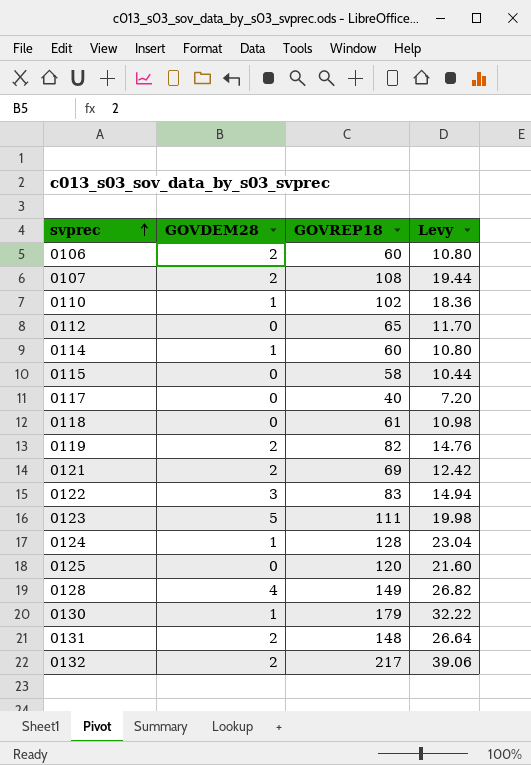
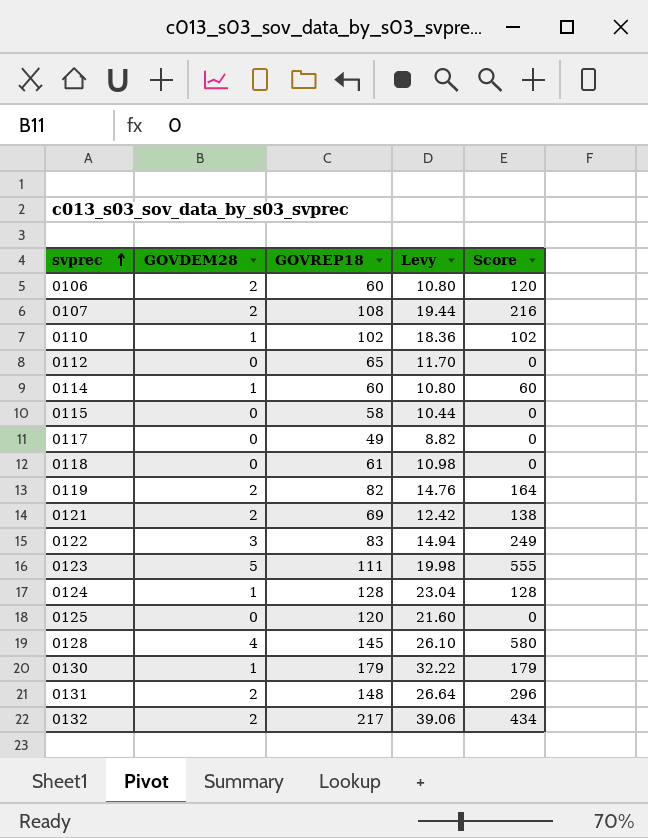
column Score | formula: none -> [GOVDEM28] * [GOVREP18]
0117 | GOVREP18: 40 -> 49
0117 | Levy: 7.20 -> 8.82
0128 | GOVREP18: 149 -> 145
0128 | Levy: 26.82 -> 26.10

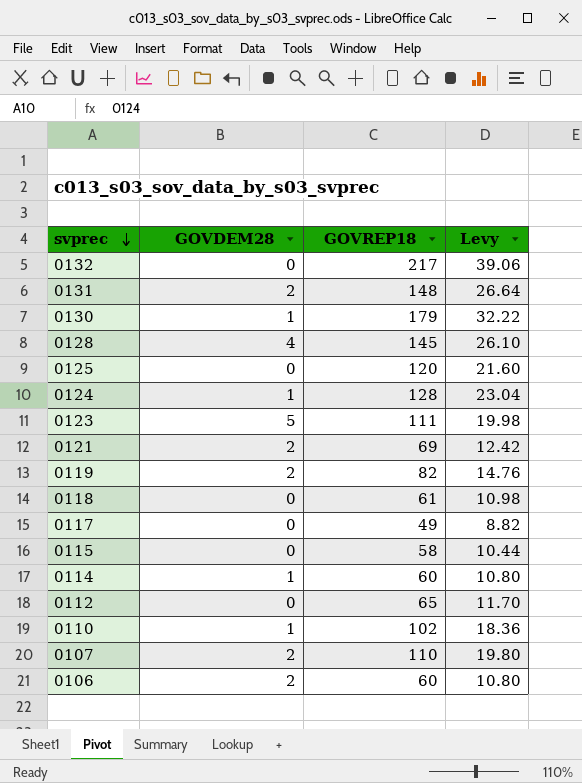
row order: svprec ascending -> svprec descending
column Score | formula: [GOVDEM28] * [GOVREP18] -> none
row 0122: 3 | 83 | 14.94 | 249 -> none
0132 | GOVDEM28: 2 -> 0
0107 | GOVREP18: 108 -> 110
0107 | Levy: 19.44 -> 19.80

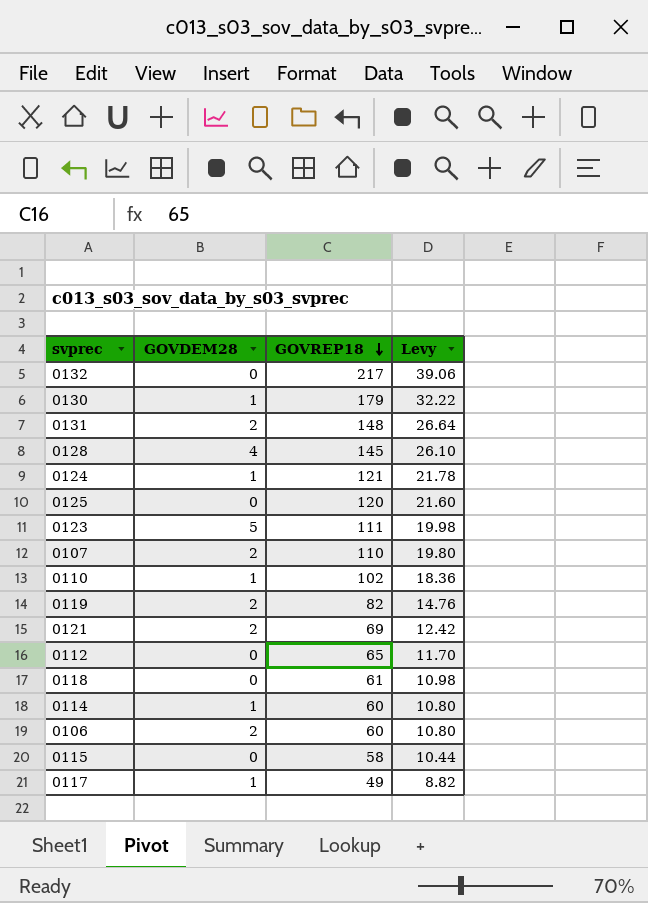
row order: svprec descending -> GOVREP18 descending
0124 | GOVREP18: 128 -> 121
0124 | Levy: 23.04 -> 21.78
0117 | GOVDEM28: 0 -> 1

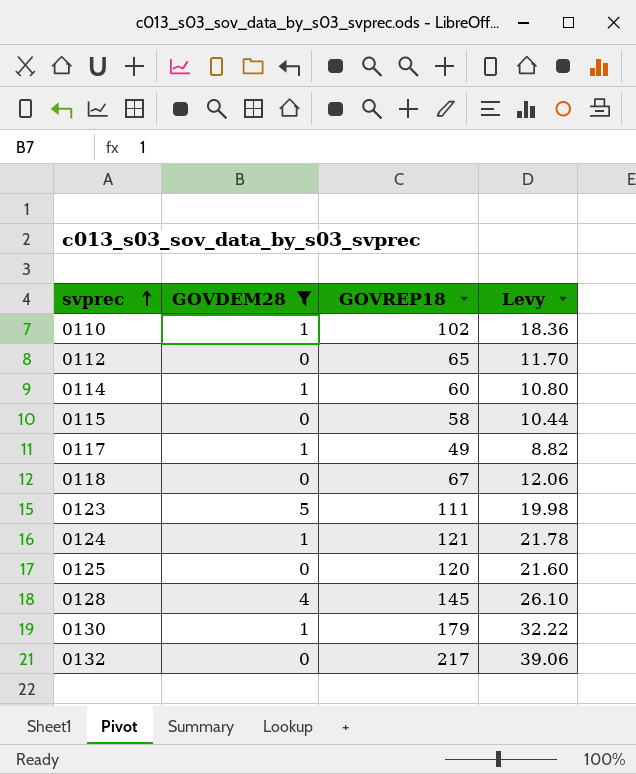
filter: none -> GOVDEM28 != 2
row order: GOVREP18 descending -> svprec ascending
0118 | GOVREP18: 61 -> 67
0118 | Levy: 10.98 -> 12.06

